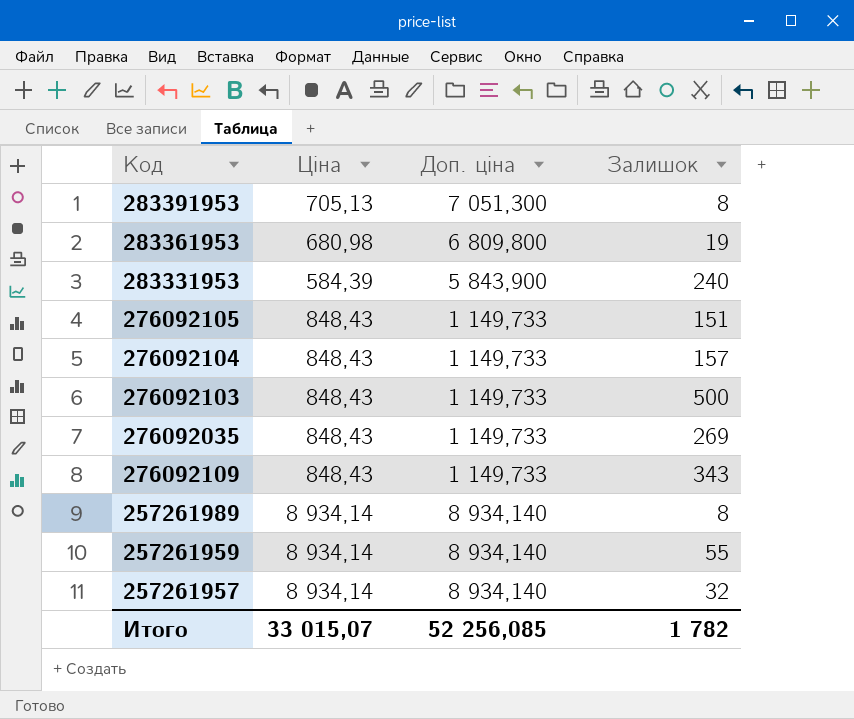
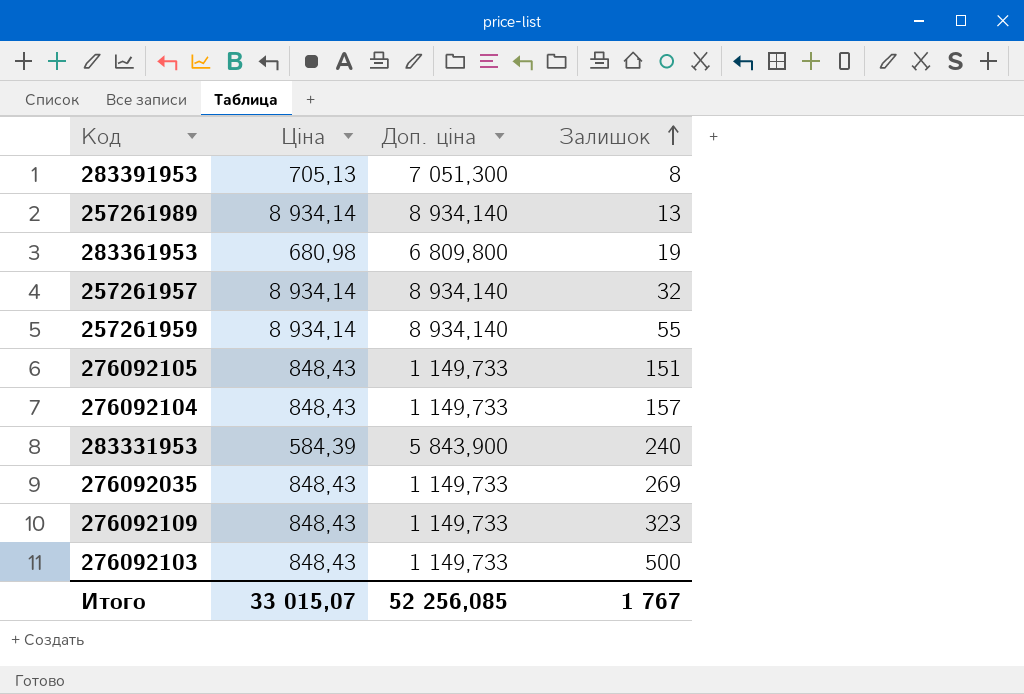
row order: none -> Залишок ascending
257261989 | Залишок: 8 -> 13
276092109 | Залишок: 343 -> 323
Итого | Залишок: 1 782 -> 1 767

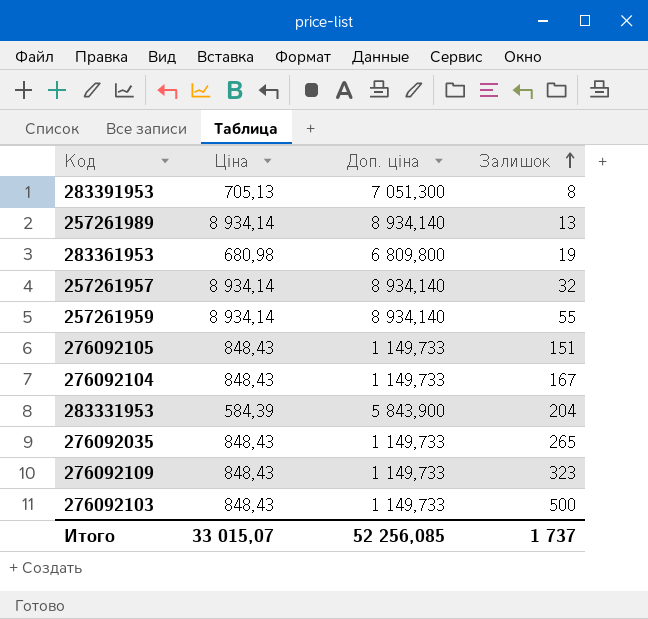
276092104 | Залишок: 157 -> 167
283331953 | Залишок: 240 -> 204
276092035 | Залишок: 269 -> 265
Итого | Залишок: 1 767 -> 1 737

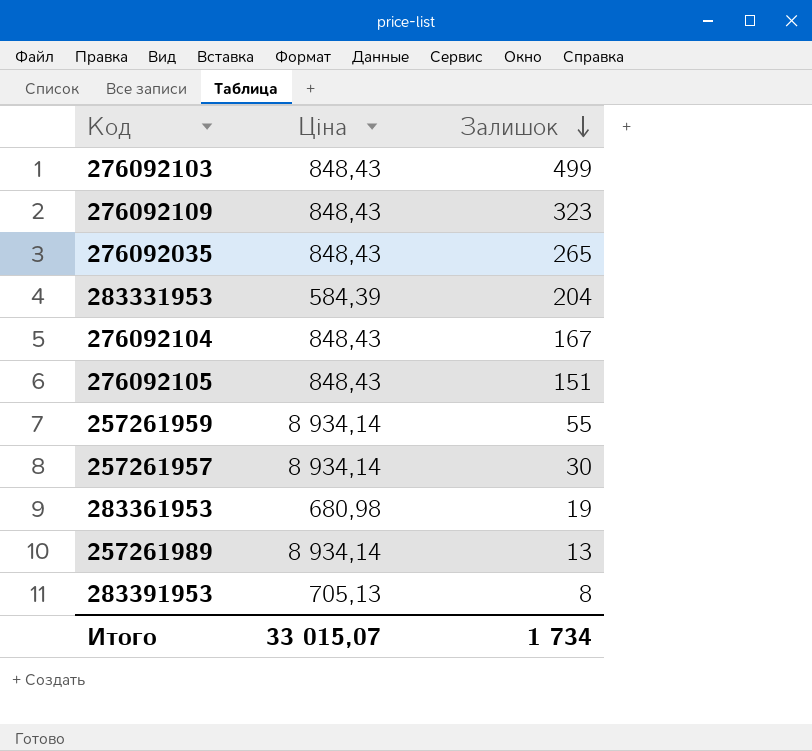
row order: Залишок ascending -> Залишок descending
column Доп. ціна | position: 3 -> none
276092103 | Залишок: 500 -> 499
257261957 | Залишок: 32 -> 30
Итого | Залишок: 1 737 -> 1 734

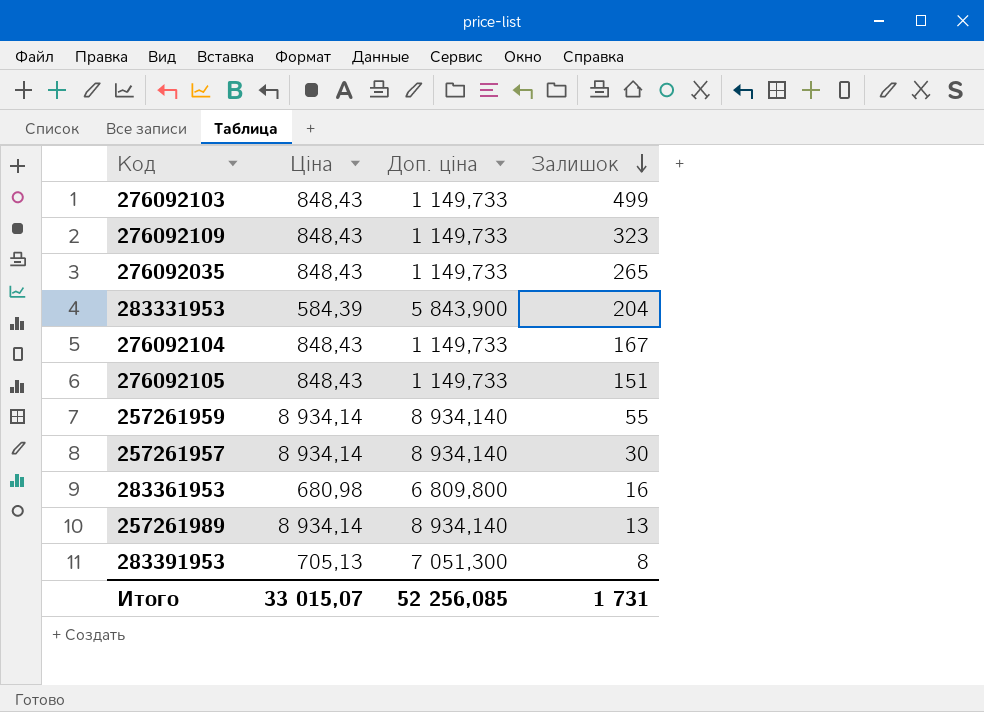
column Доп. ціна | position: none -> 3
283361953 | Залишок: 19 -> 16
Итого | Залишок: 1 734 -> 1 731

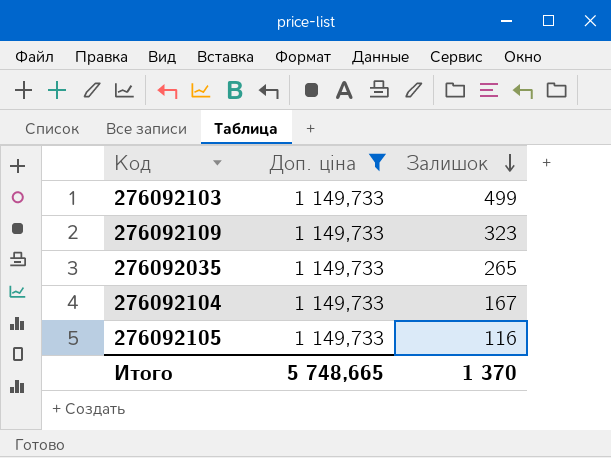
filter: none -> Доп. ціна = 1 149,733
column Ціна | position: 2 -> none
276092105 | Залишок: 151 -> 116
Итого | Доп. ціна: 52 256,085 -> 5 748,665
Итого | Залишок: 1 731 -> 1 370

